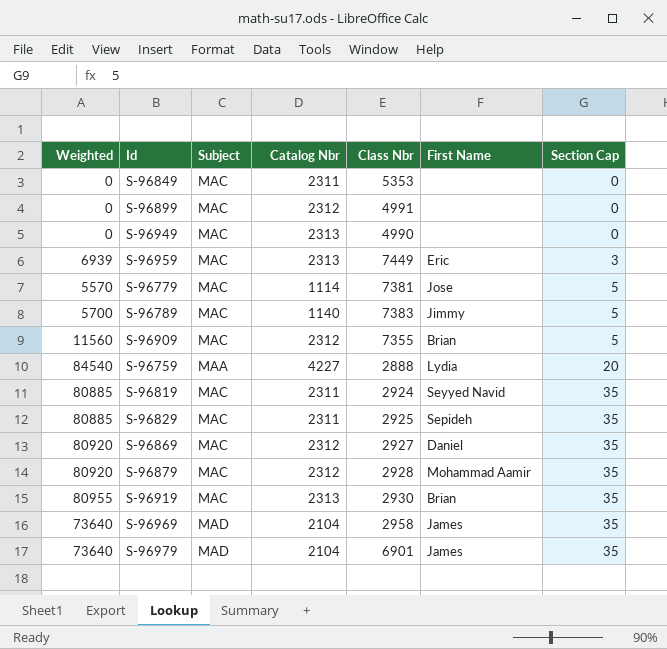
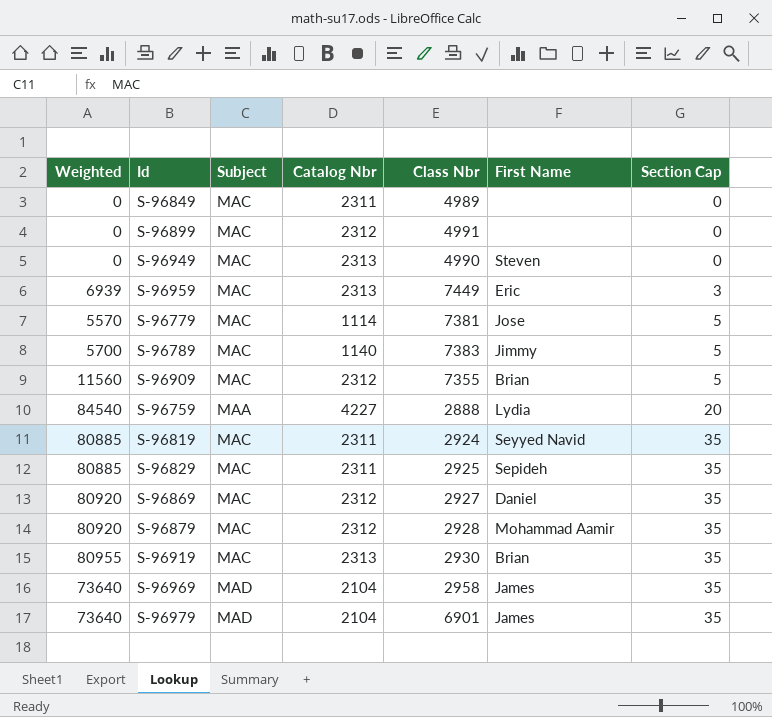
S-96849 | Class Nbr: 5353 -> 4989
S-96949 | First Name: none -> Steven

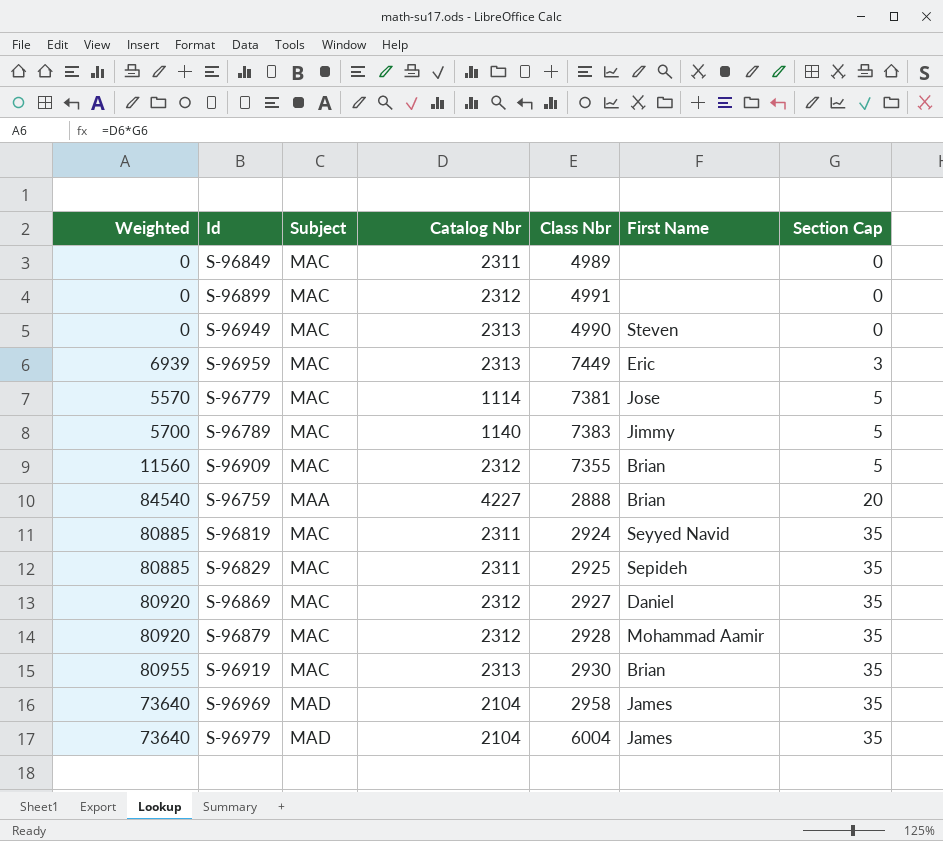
S-96759 | First Name: Lydia -> Brian
S-96979 | Class Nbr: 6901 -> 6004

